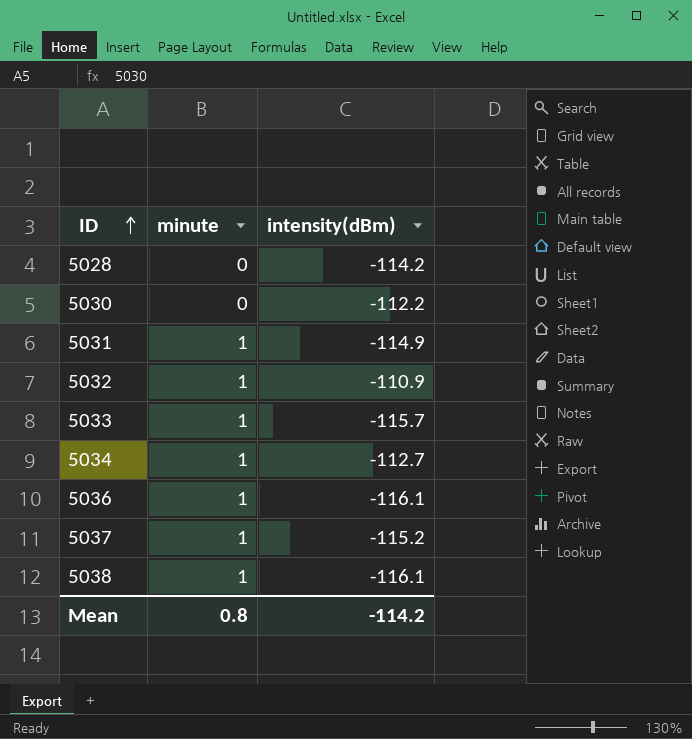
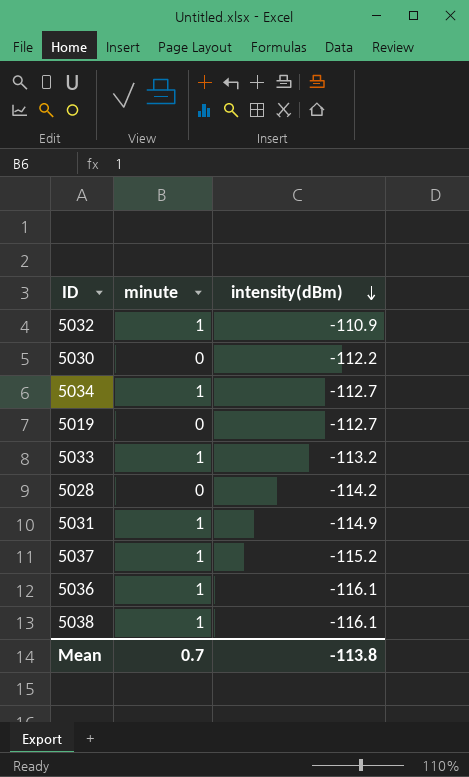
row order: ID ascending -> intensity(dBm) descending
row 5019: none -> 0 | -112.7
5033 | intensity(dBm): -115.7 -> -113.2
Mean | minute: 0.8 -> 0.7
Mean | intensity(dBm): -114.2 -> -113.8

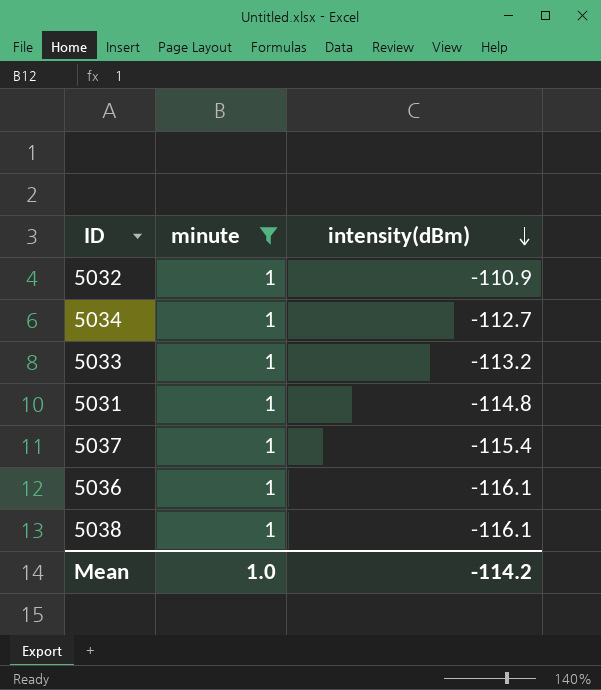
filter: none -> minute = 1
5031 | intensity(dBm): -114.9 -> -114.8
5037 | intensity(dBm): -115.2 -> -115.4
Mean | minute: 0.7 -> 1.0
Mean | intensity(dBm): -113.8 -> -114.2

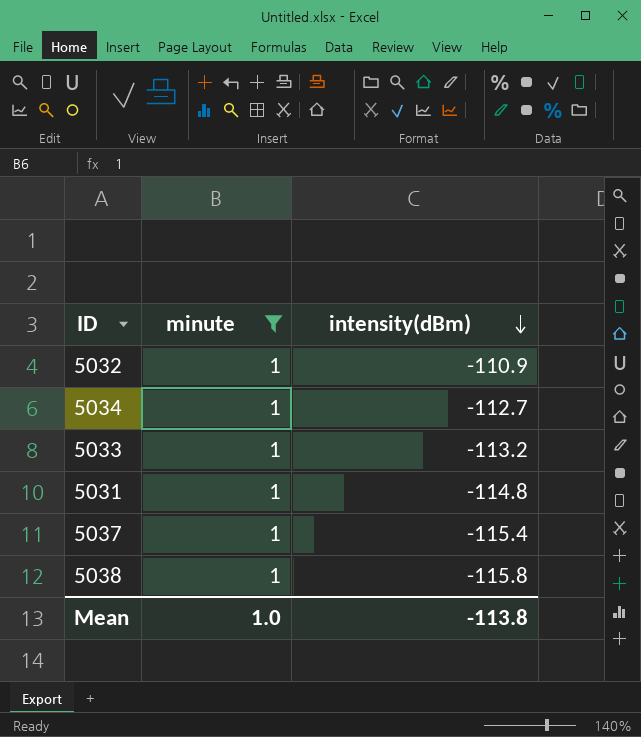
row 5036: 1 | -116.1 -> none
5038 | intensity(dBm): -116.1 -> -115.8
Mean | intensity(dBm): -114.2 -> -113.8

